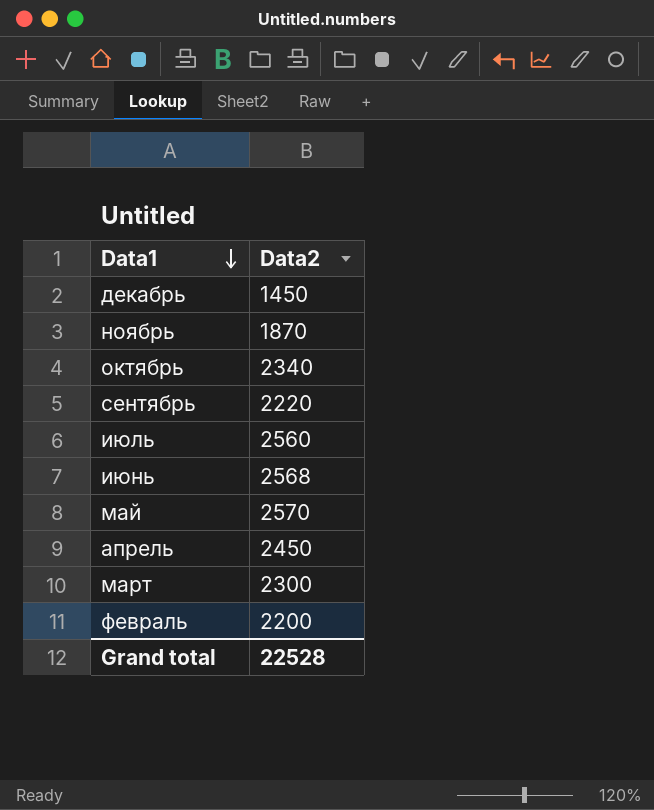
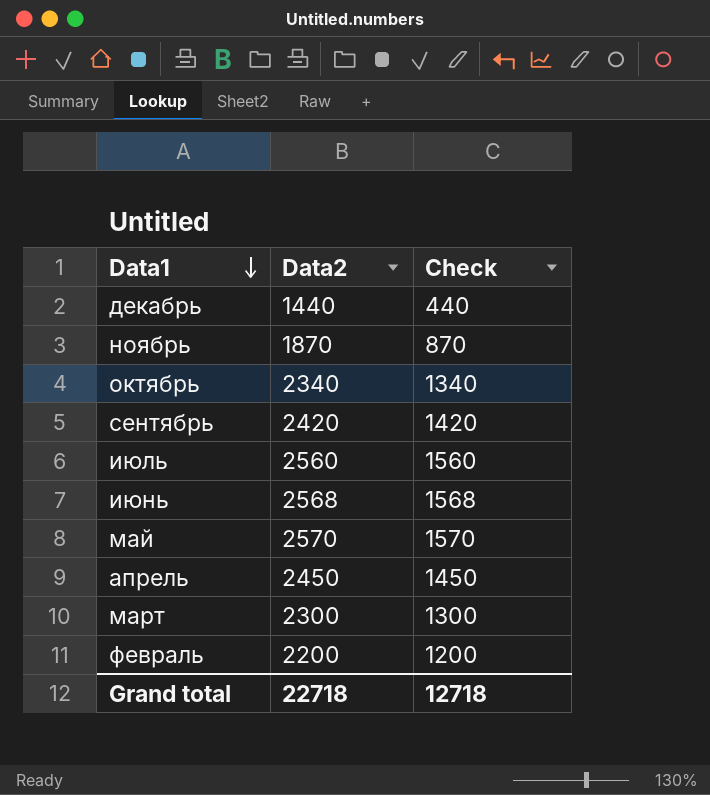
column Check | formula: none -> [Data2] - 1000
декабрь | Data2: 1450 -> 1440
сентябрь | Data2: 2220 -> 2420
Grand total | Data2: 22528 -> 22718

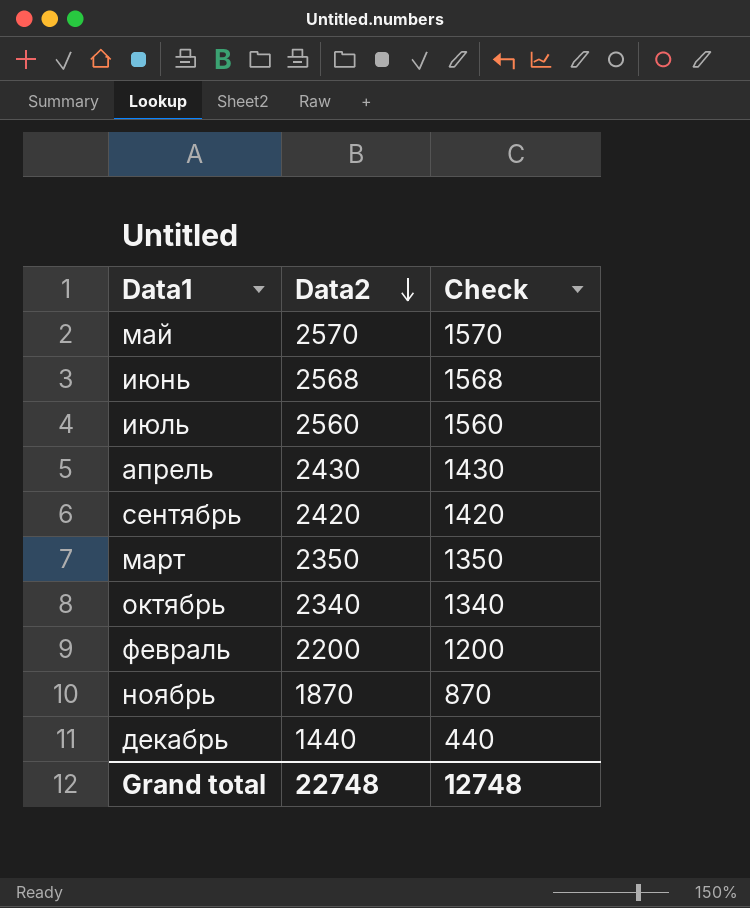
row order: Data1 descending -> Data2 descending
апрель | Data2: 2450 -> 2430
апрель | Check: 1450 -> 1430
март | Data2: 2300 -> 2350
март | Check: 1300 -> 1350
Grand total | Data2: 22718 -> 22748
Grand total | Check: 12718 -> 12748

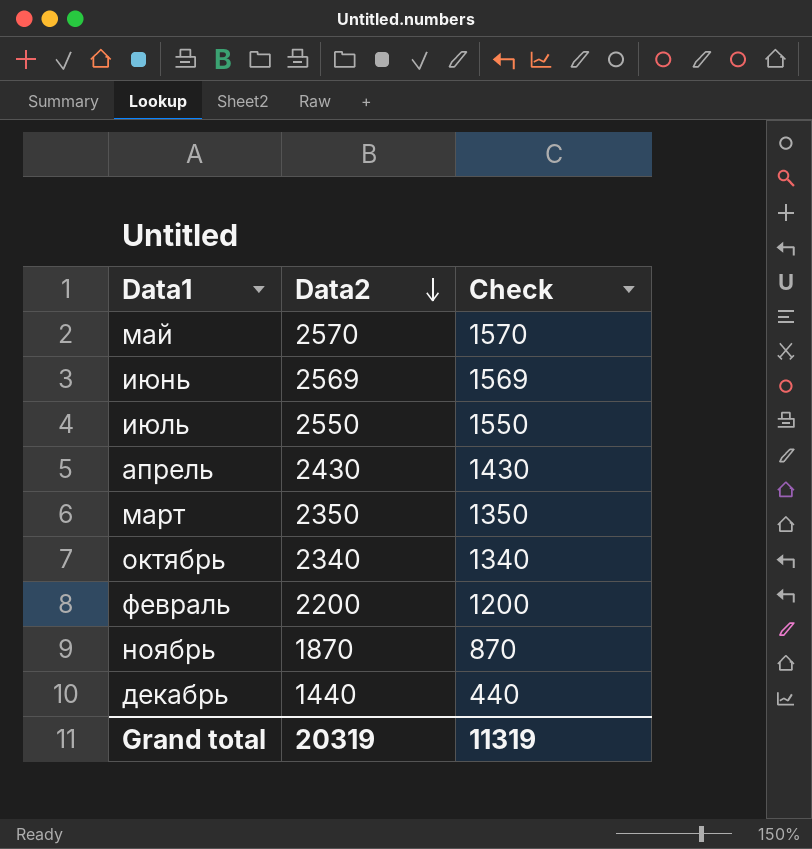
row сентябрь: 2420 | 1420 -> none
июнь | Data2: 2568 -> 2569
июнь | Check: 1568 -> 1569
июль | Data2: 2560 -> 2550
июль | Check: 1560 -> 1550
Grand total | Data2: 22748 -> 20319
Grand total | Check: 12748 -> 11319

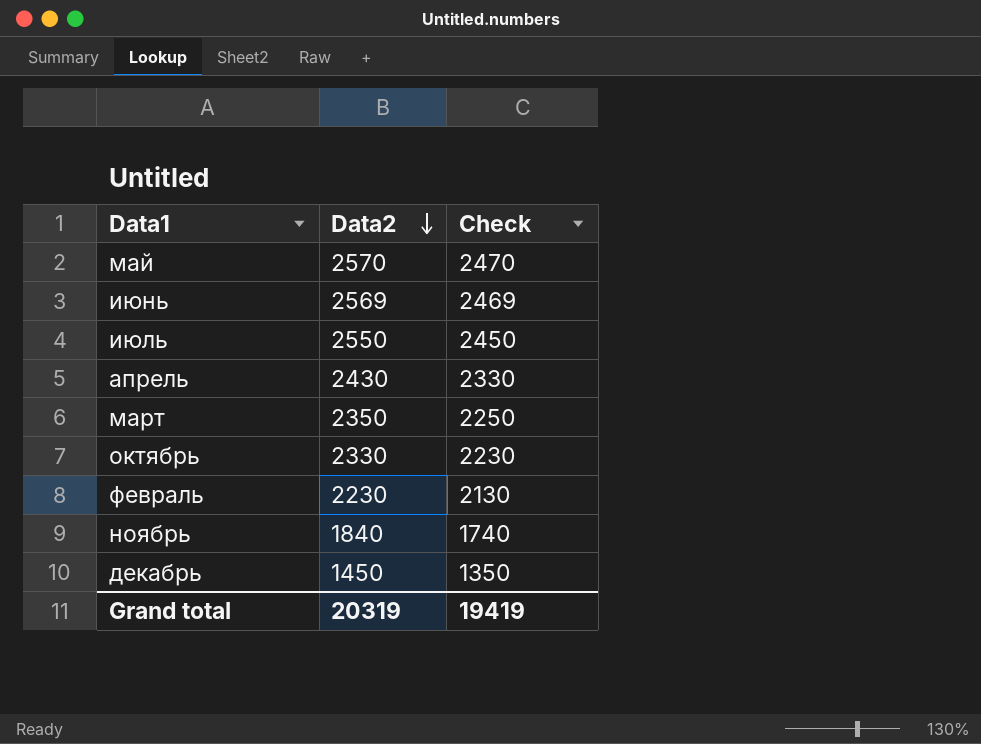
column Check | formula: [Data2] - 1000 -> [Data2] - 100
октябрь | Data2: 2340 -> 2330
февраль | Data2: 2200 -> 2230
ноябрь | Data2: 1870 -> 1840
декабрь | Data2: 1440 -> 1450
Grand total | Check: 11319 -> 19419

